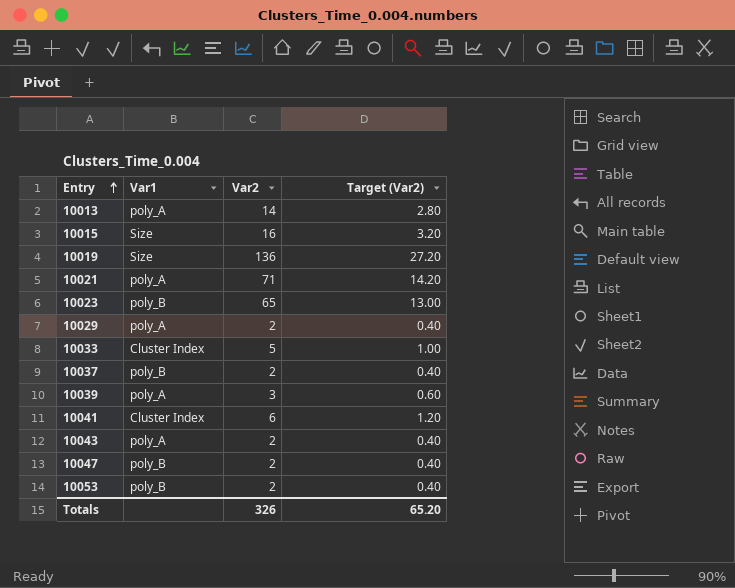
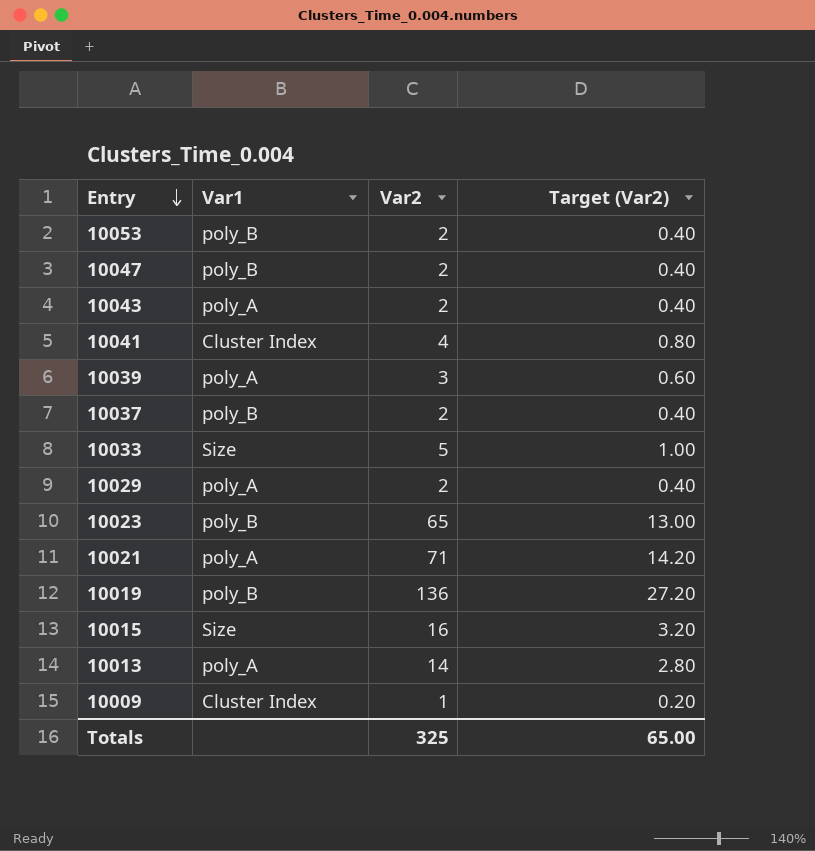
row order: Entry ascending -> Entry descending
10041 | Var2: 6 -> 4
10041 | Target (Var2): 1.20 -> 0.80
10033 | Var1: Cluster Index -> Size
10019 | Var1: Size -> poly_B
row 10009: none -> Cluster Index | 1 | 0.20
Totals | Var2: 326 -> 325
Totals | Target (Var2): 65.20 -> 65.00

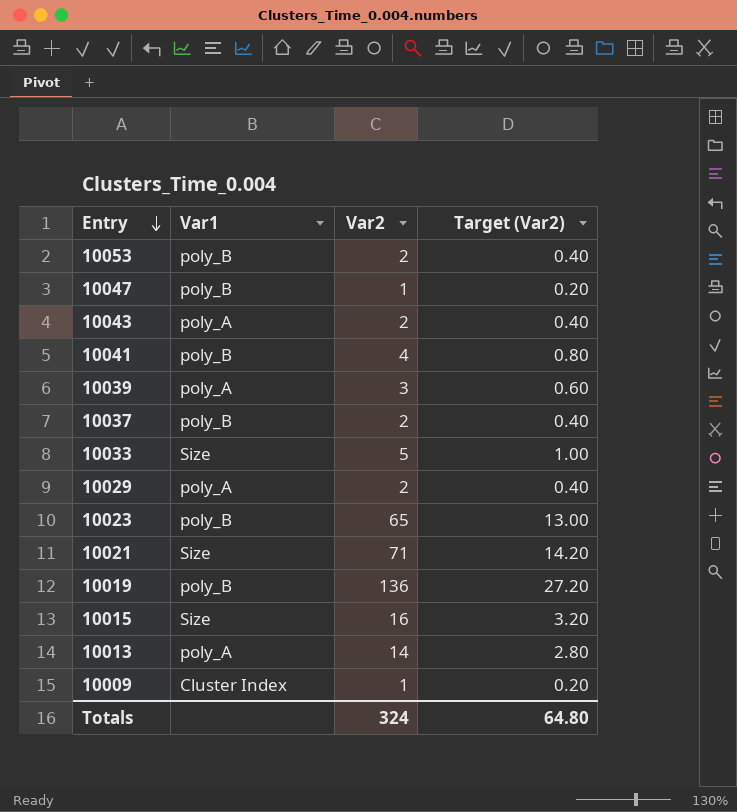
10047 | Var2: 2 -> 1
10047 | Target (Var2): 0.40 -> 0.20
10041 | Var1: Cluster Index -> poly_B
10021 | Var1: poly_A -> Size
Totals | Var2: 325 -> 324
Totals | Target (Var2): 65.00 -> 64.80

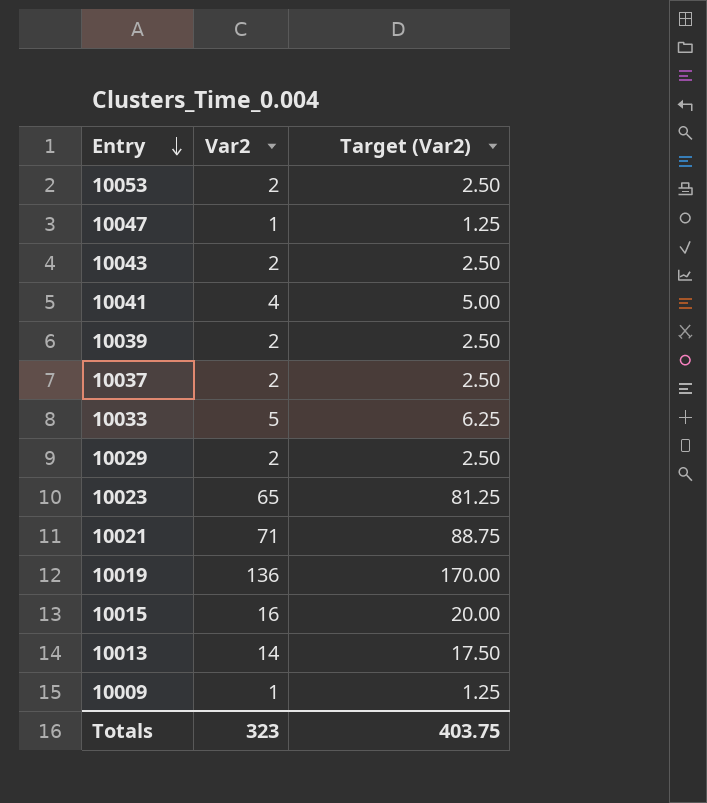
column Var1 | position: 2 -> none
column Target (Var2) | formula: [Var2] * 0.2 -> [Var2] * 1.25
10039 | Var2: 3 -> 2
Totals | Var2: 324 -> 323
Totals | Target (Var2): 64.80 -> 403.75

